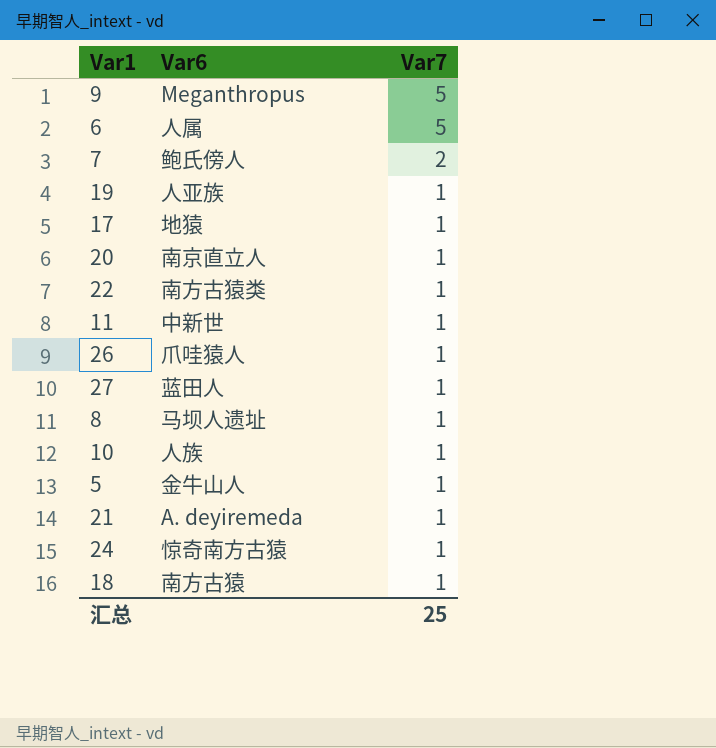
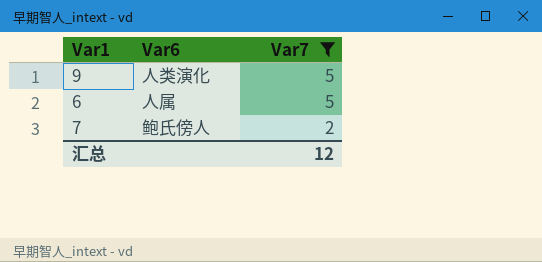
filter: none -> Var7 != 1
9 | Var6: Meganthropus -> 人类演化
汇总 | Var7: 25 -> 12

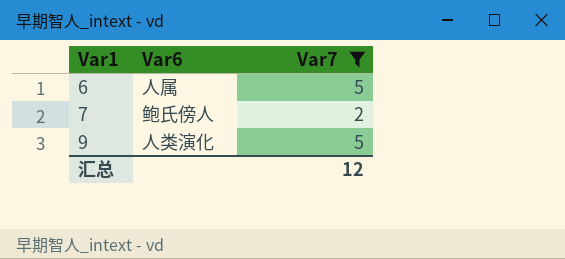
row order: Var7 descending -> Var1 ascending

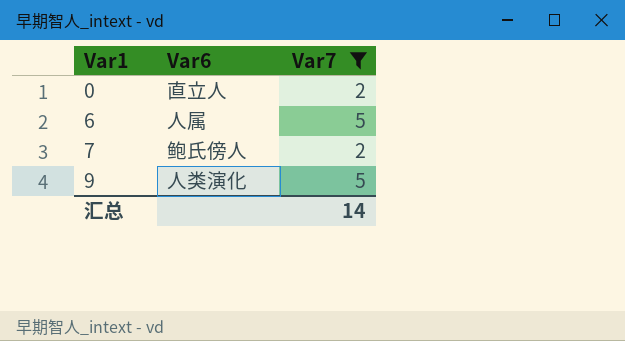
row 0: none -> 直立人 | 2
汇总 | Var7: 12 -> 14

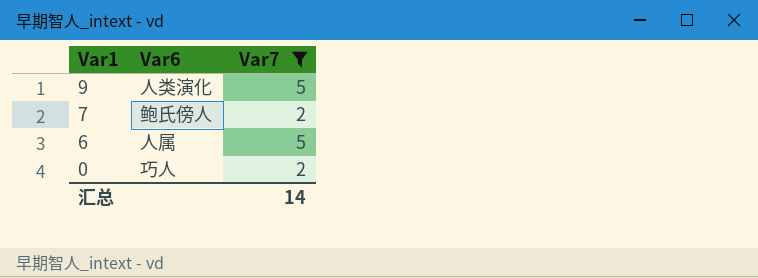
row order: Var1 ascending -> Var1 descending
0 | Var6: 直立人 -> 巧人

